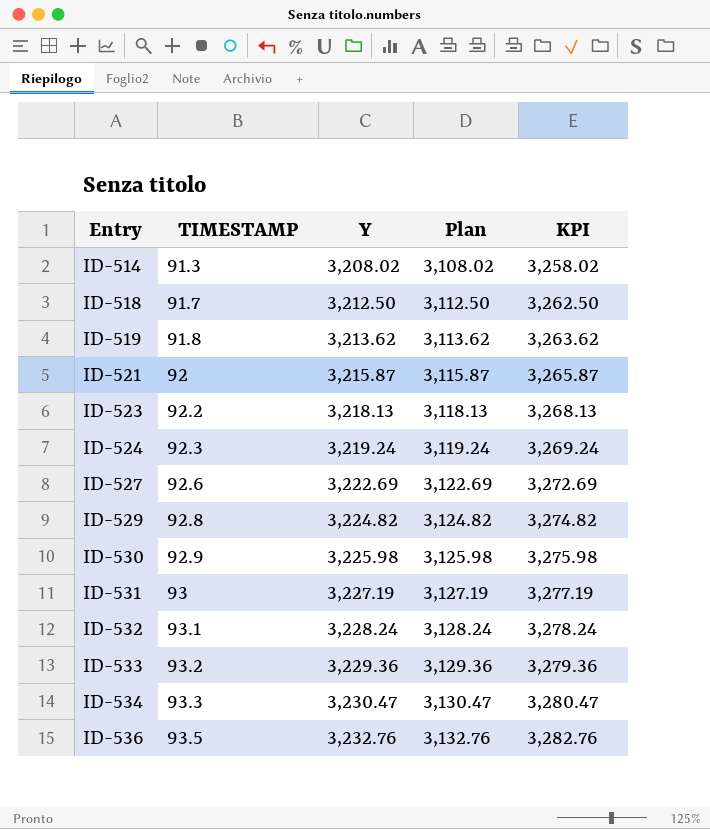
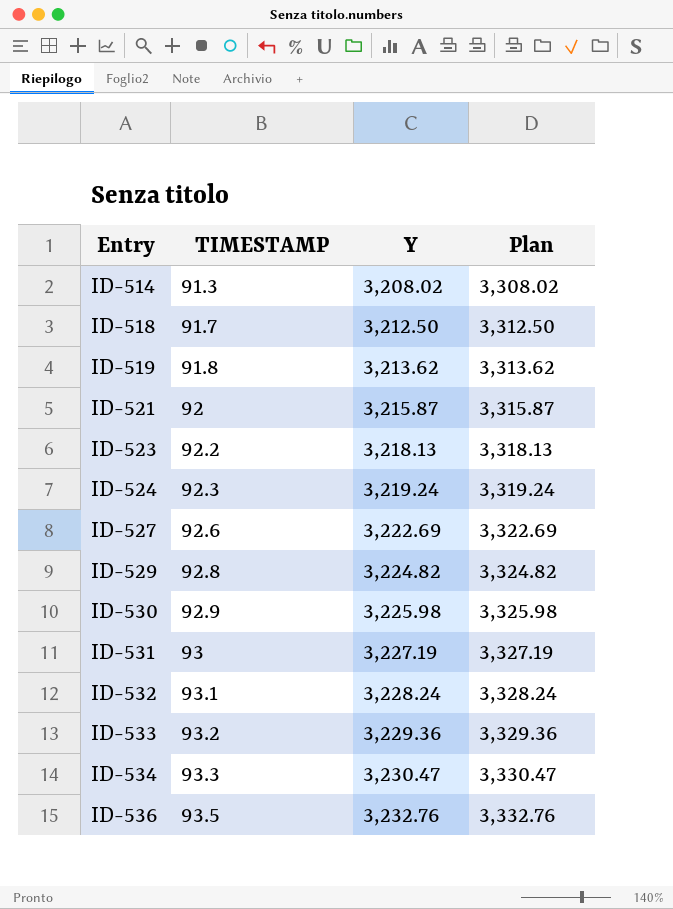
column KPI | formula: [Y] + 50 -> none
column Plan | formula: [Y] - 100 -> [Y] + 100

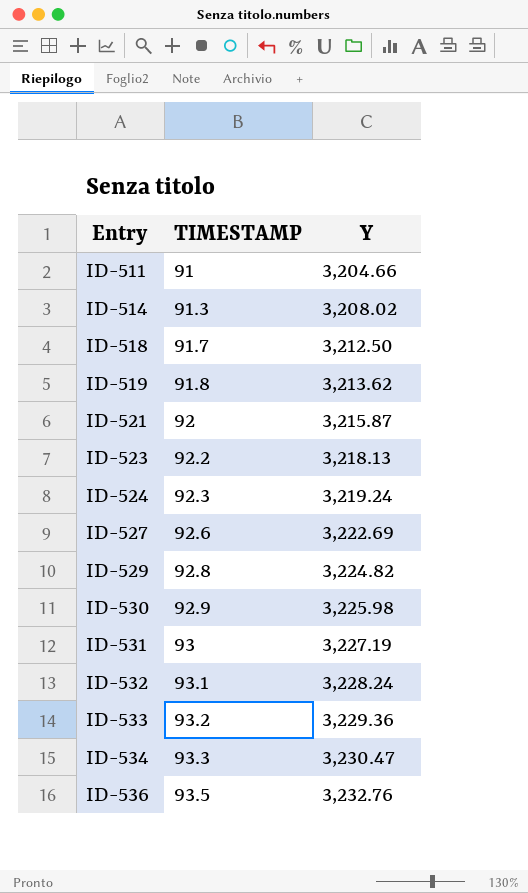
column Plan | formula: [Y] + 100 -> none
row ID-511: none -> 91 | 3,204.66

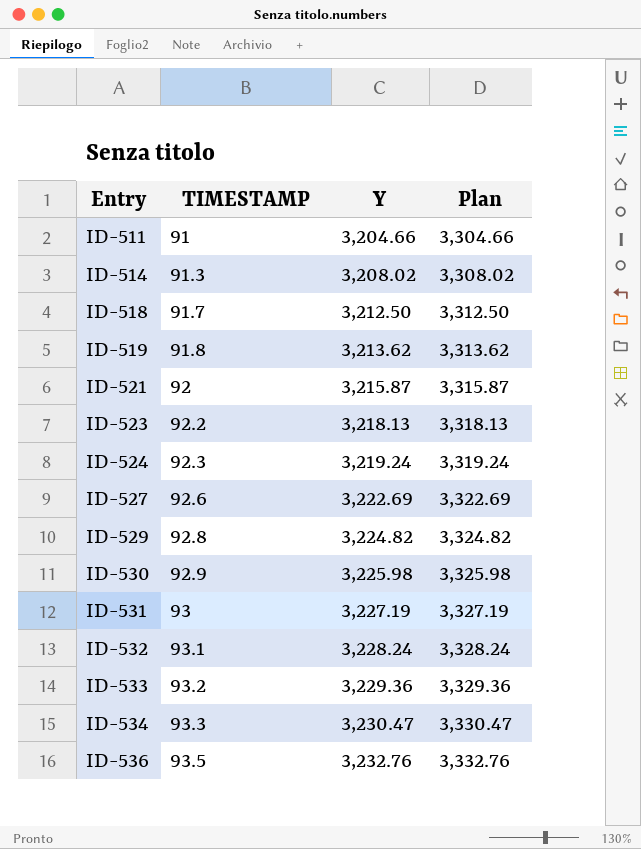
column Plan | formula: none -> [Y] + 100

